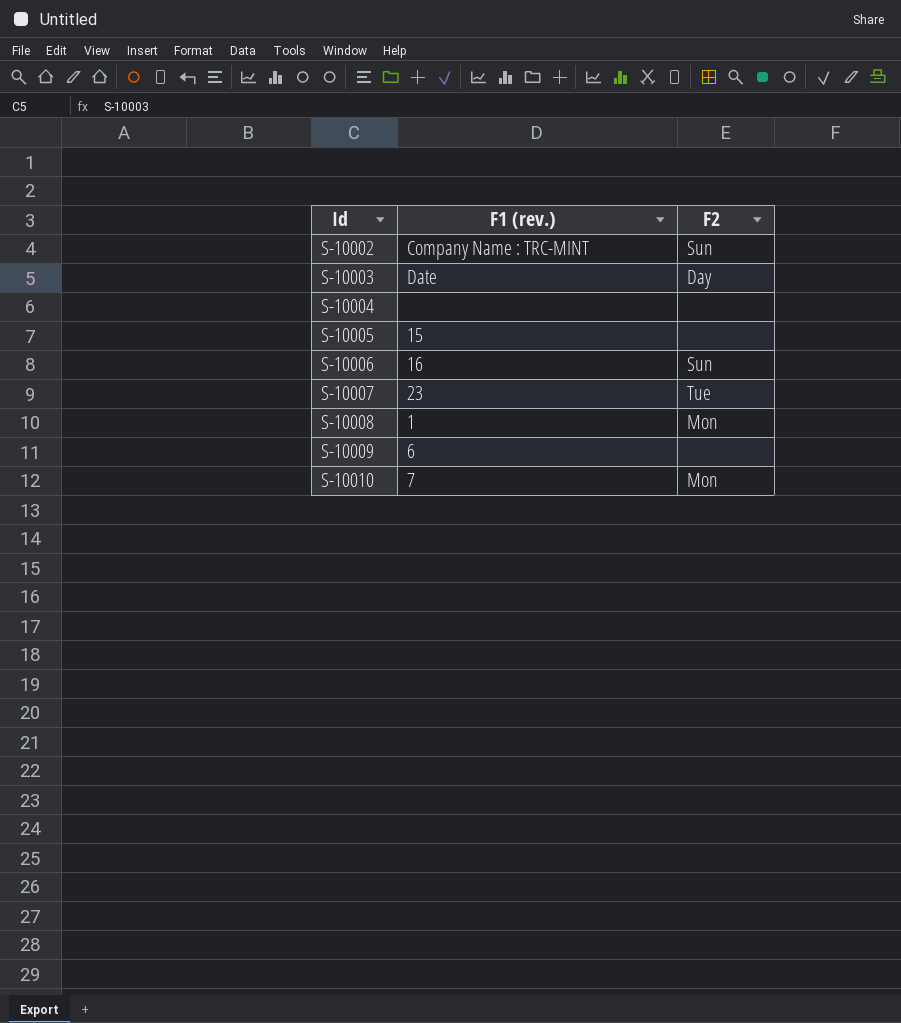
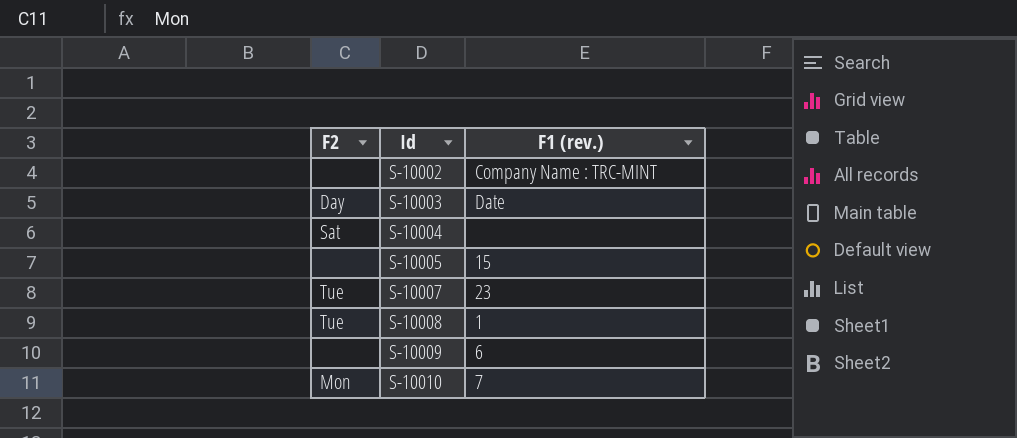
column F2 | position: 3 -> 1
row S-10006: 16 | Sun -> none
S-10002 | F2: Sun -> none
S-10004 | F2: none -> Sat
S-10008 | F2: Mon -> Tue

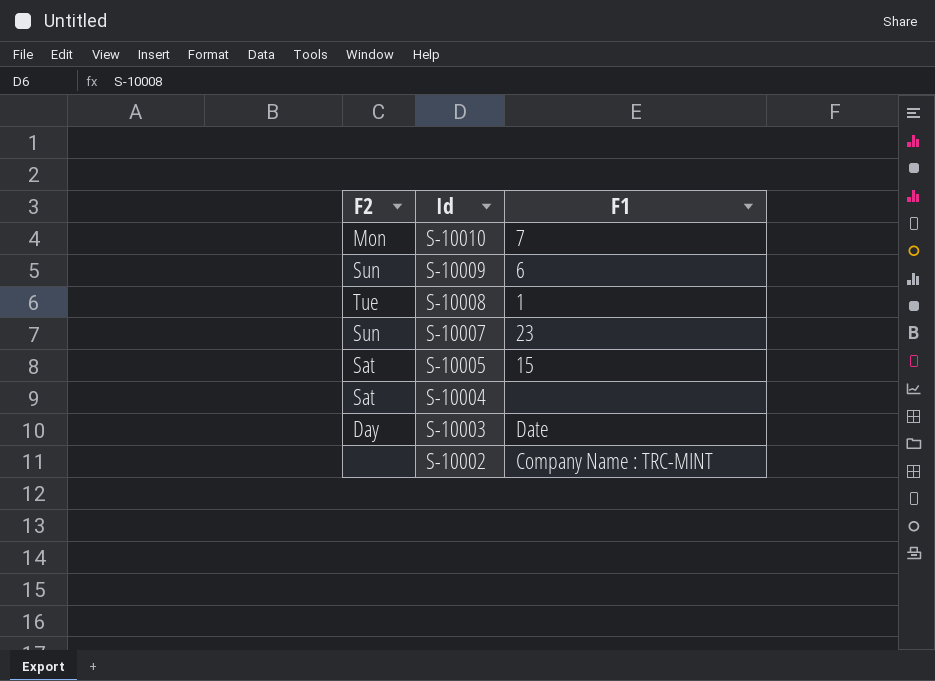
row order: Id ascending -> Id descending
column name: F1 (rev.) -> F1
S-10009 | F2: none -> Sun
S-10007 | F2: Tue -> Sun
S-10005 | F2: none -> Sat

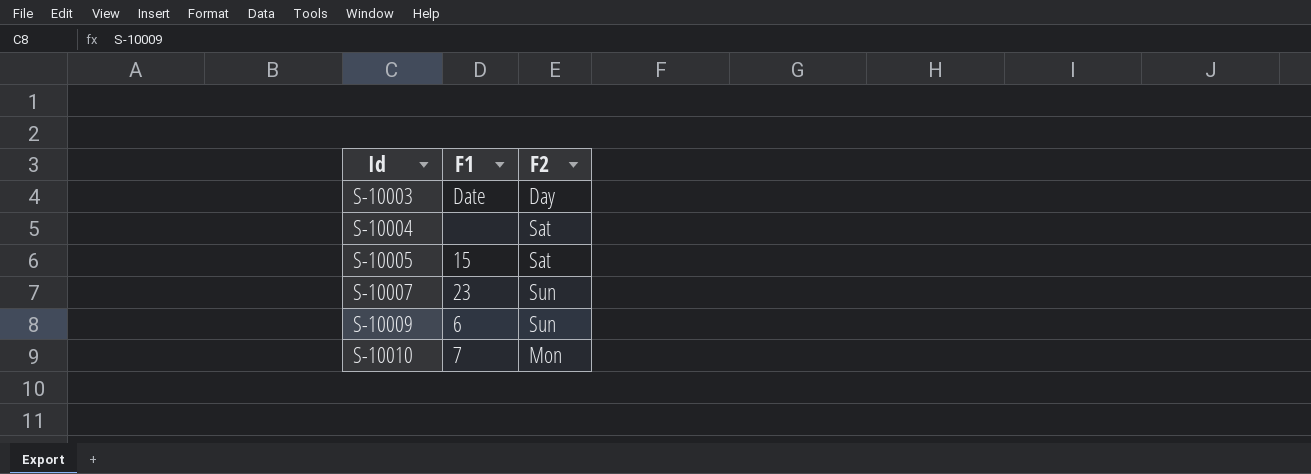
row order: Id descending -> Id ascending
column F2 | position: 1 -> 3
row S-10008: Tue | 1 -> none
row S-10002: none | Company Name : TRC-MINT -> none

